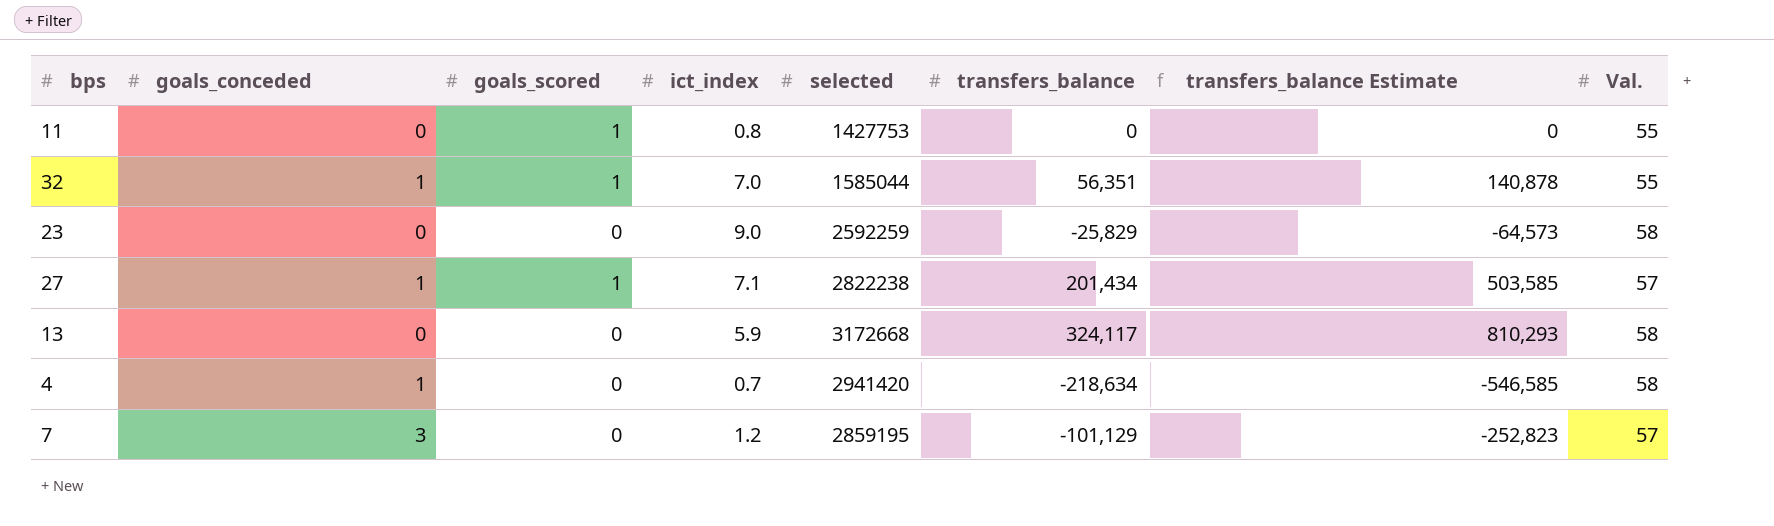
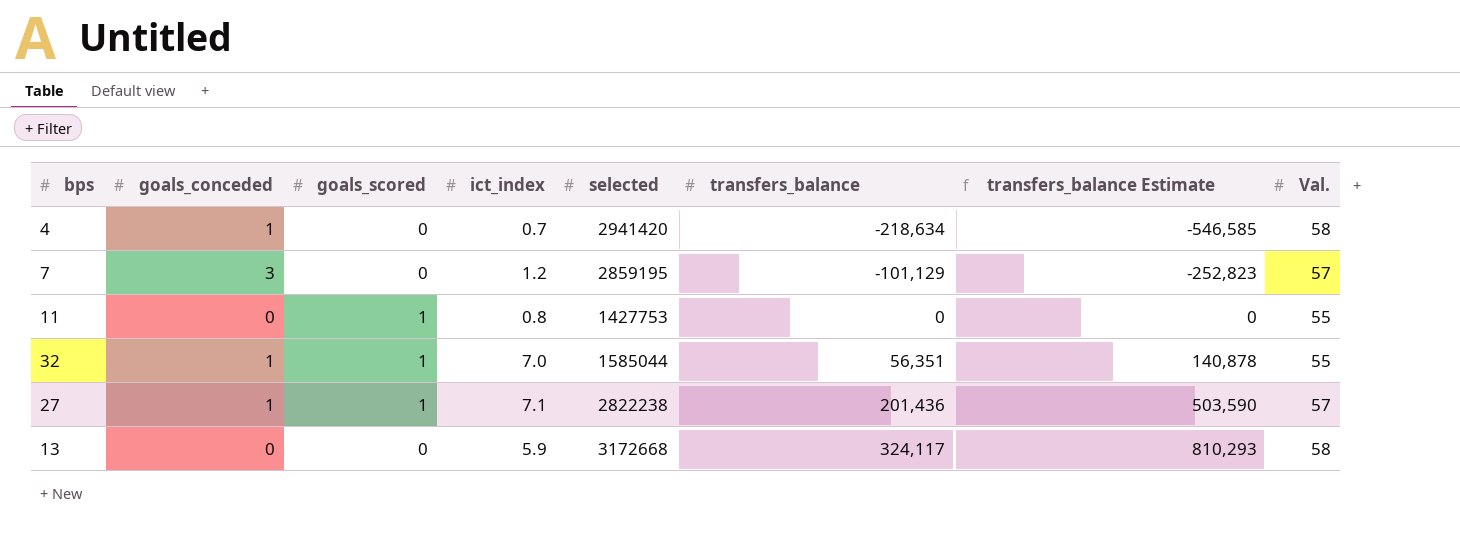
row order: none -> transfers_balance ascending
row 23: 0 | 0 | 9.0 | 2592259 | -25,829 | -64,573 | 58 -> none
27 | transfers_balance: 201,434 -> 201,436
27 | transfers_balance Estimate: 503,585 -> 503,590

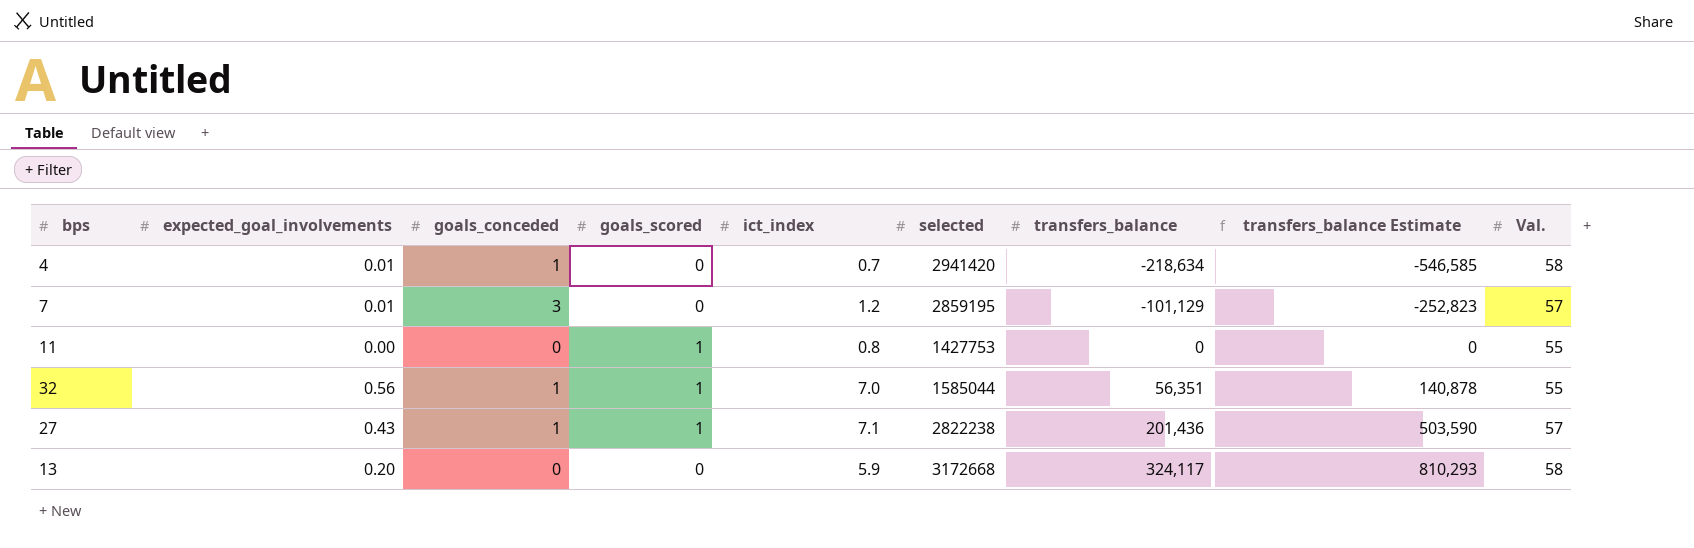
column expected_goal_involvements | position: none -> 2

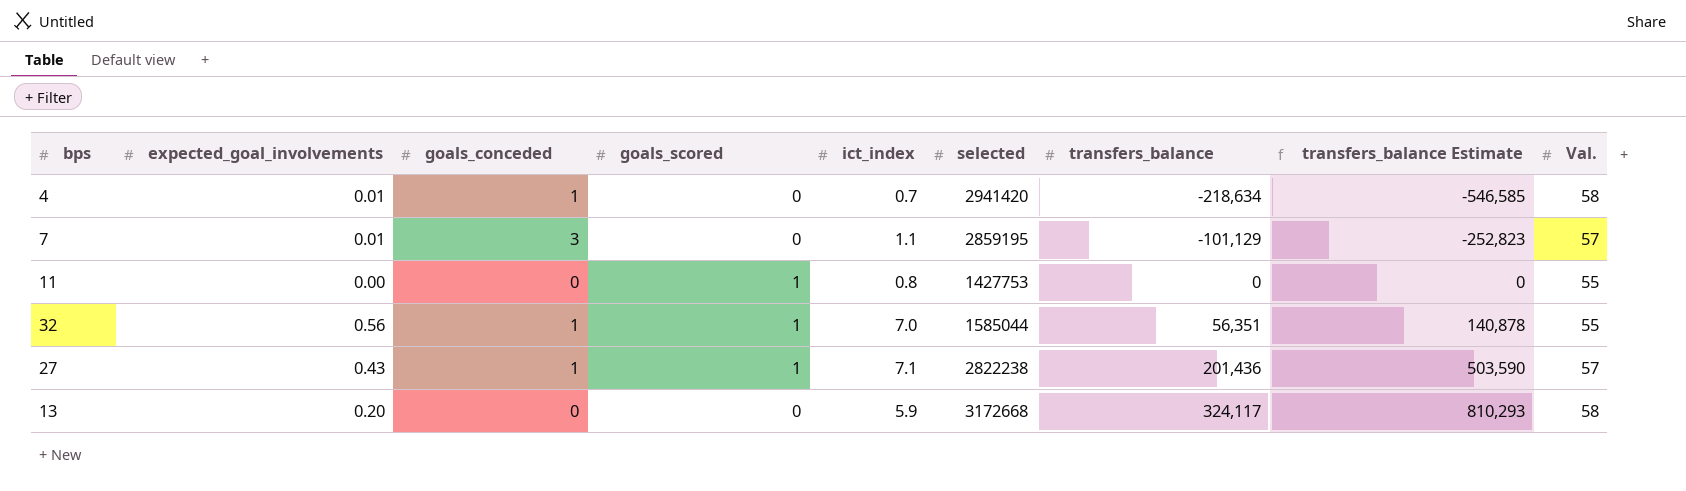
7 | ict_index: 1.2 -> 1.1

